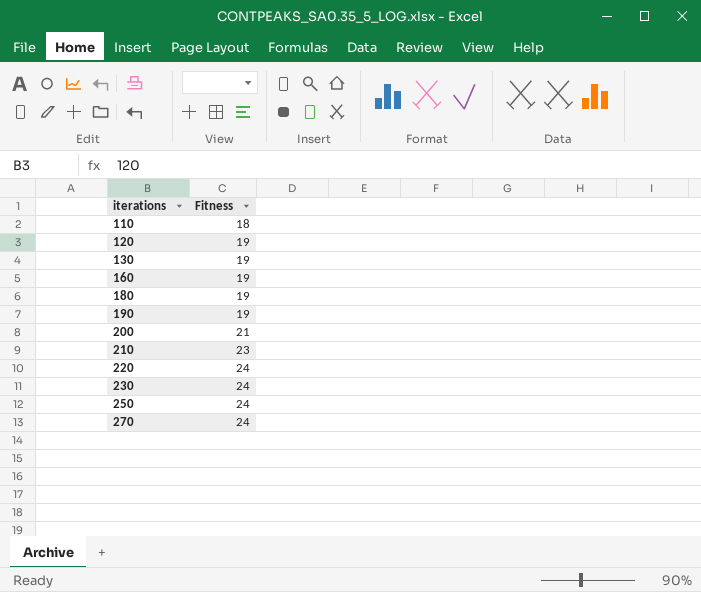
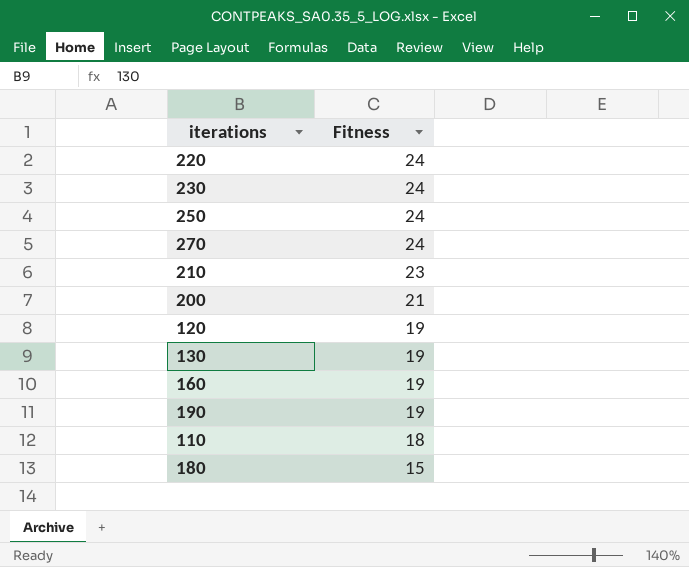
row order: iterations ascending -> Fitness descending
180 | Fitness: 19 -> 15

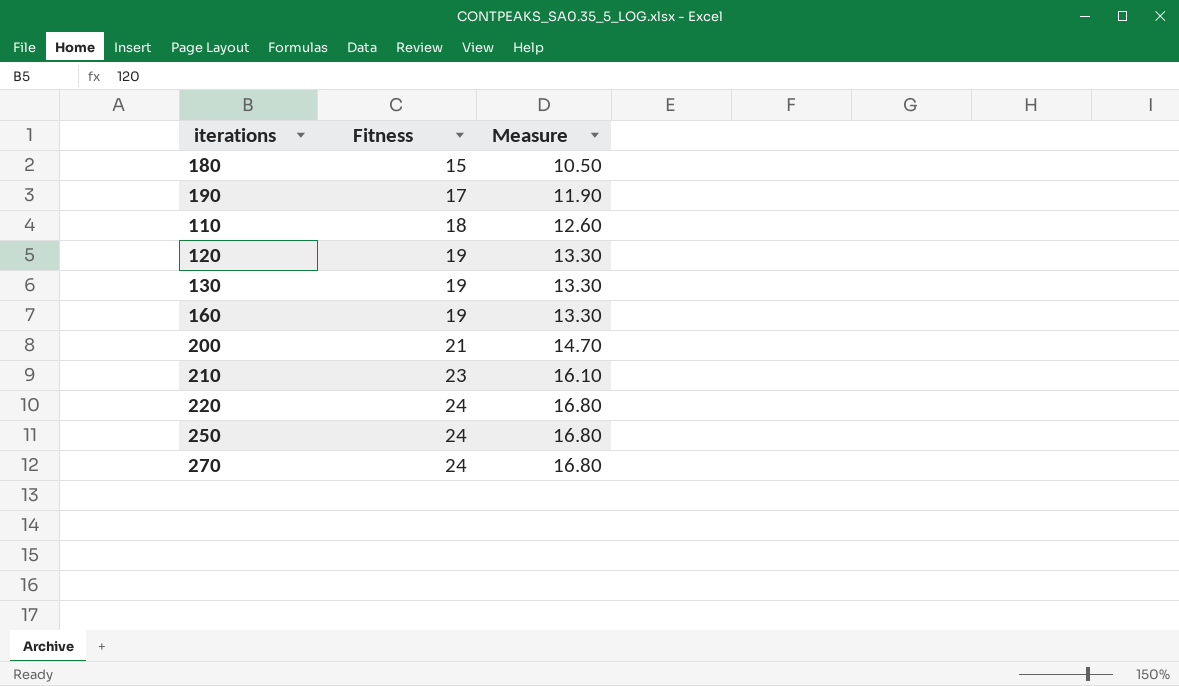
row order: Fitness descending -> Fitness ascending
column Measure | formula: none -> [Fitness] * 0.7
row 230: 24 -> none
190 | Fitness: 19 -> 17

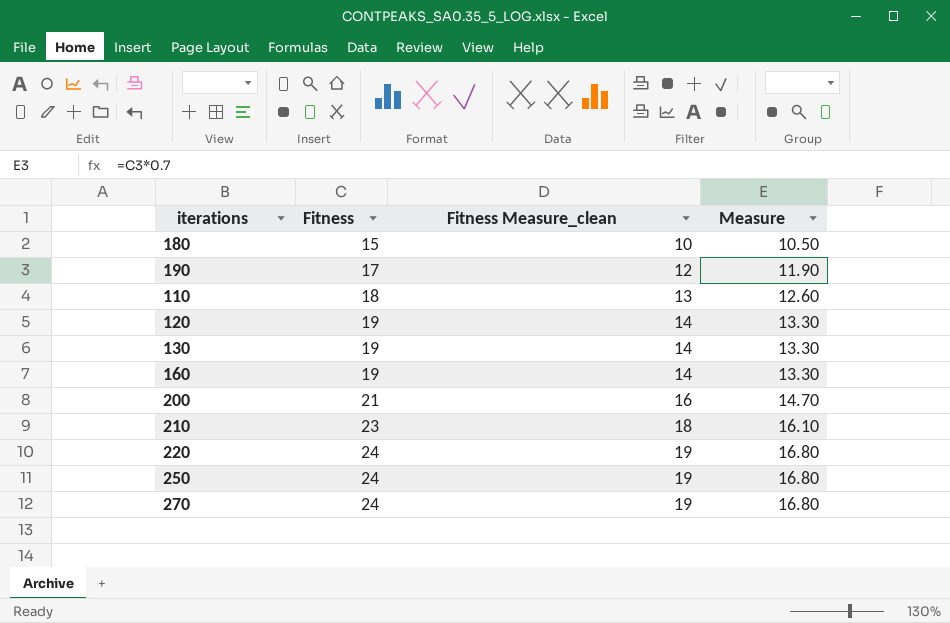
column Fitness Measure_clean | formula: none -> [Fitness] - 5

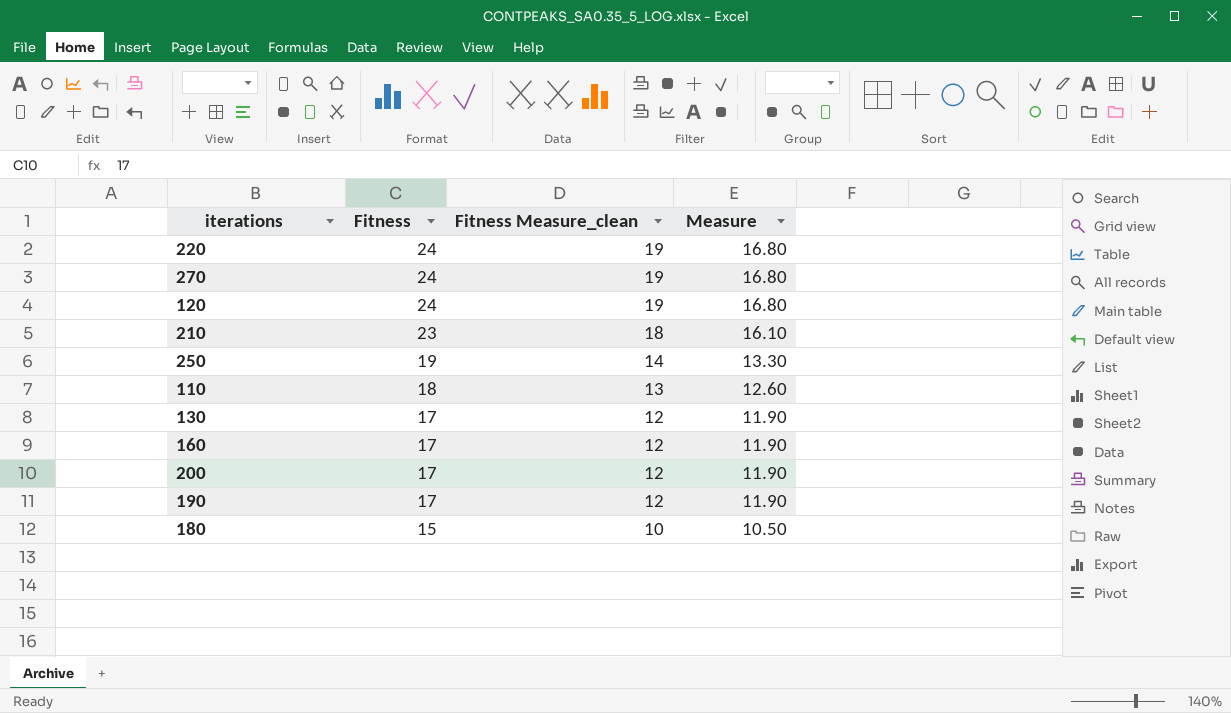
row order: Fitness ascending -> Fitness descending
120 | Fitness: 19 -> 24
120 | Fitness Measure_clean: 14 -> 19
120 | Measure: 13.30 -> 16.80
250 | Fitness: 24 -> 19
250 | Fitness Measure_clean: 19 -> 14
250 | Measure: 16.80 -> 13.30
130 | Fitness: 19 -> 17
130 | Fitness Measure_clean: 14 -> 12
130 | Measure: 13.30 -> 11.90
160 | Fitness: 19 -> 17
160 | Fitness Measure_clean: 14 -> 12
160 | Measure: 13.30 -> 11.90
200 | Fitness: 21 -> 17
200 | Fitness Measure_clean: 16 -> 12
200 | Measure: 14.70 -> 11.90

